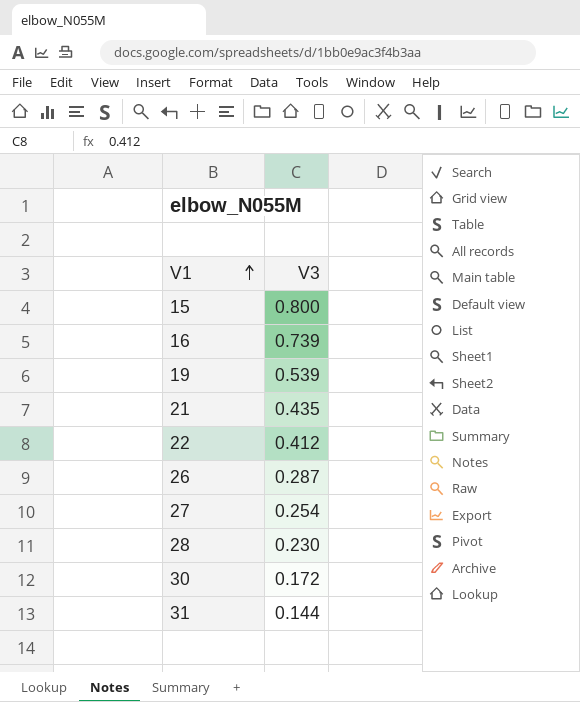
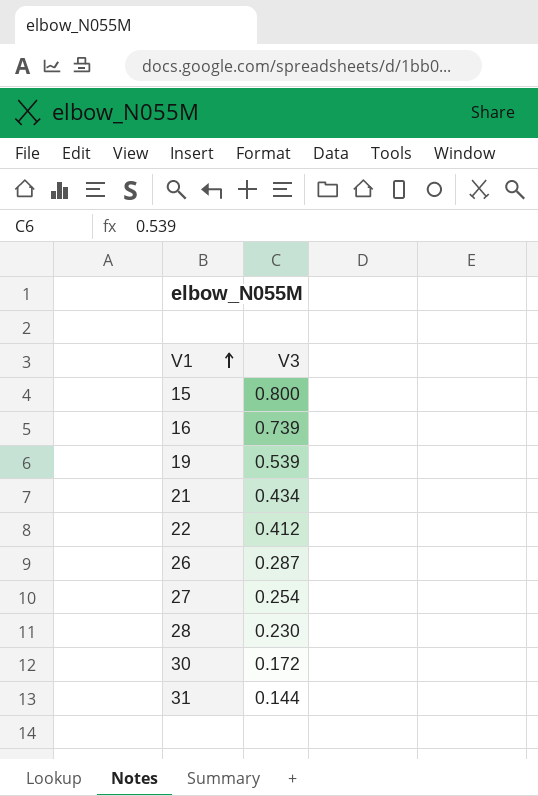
21 | V3: 0.435 -> 0.434

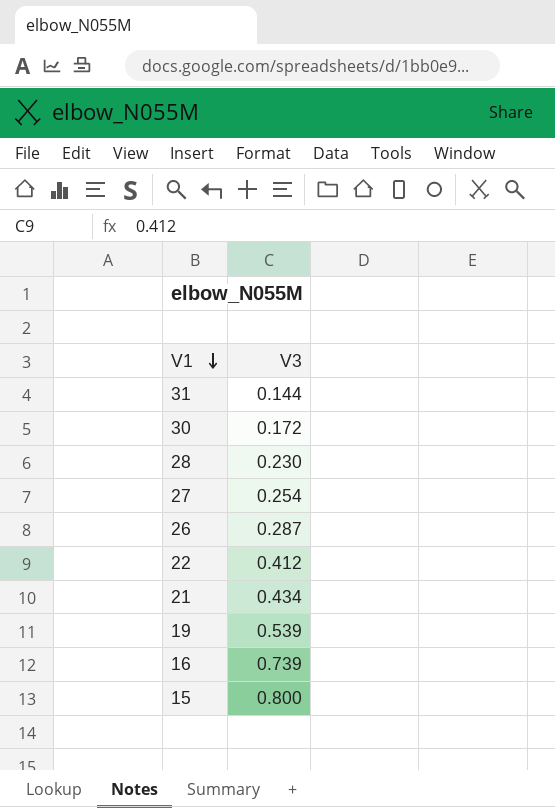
row order: V1 ascending -> V1 descending

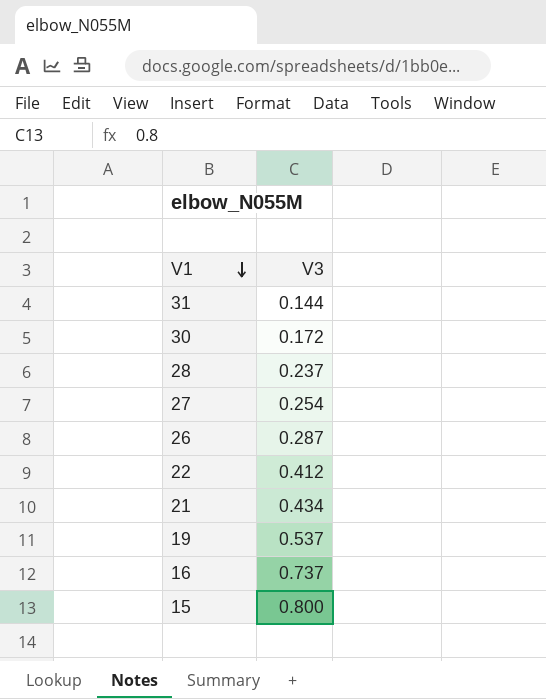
28 | V3: 0.230 -> 0.237
19 | V3: 0.539 -> 0.537
16 | V3: 0.739 -> 0.737

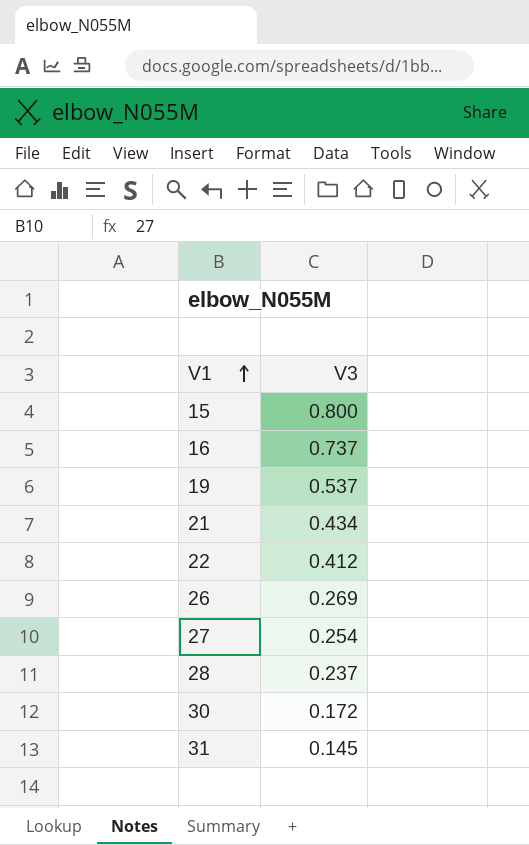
row order: V1 descending -> V1 ascending
26 | V3: 0.287 -> 0.269
31 | V3: 0.144 -> 0.145

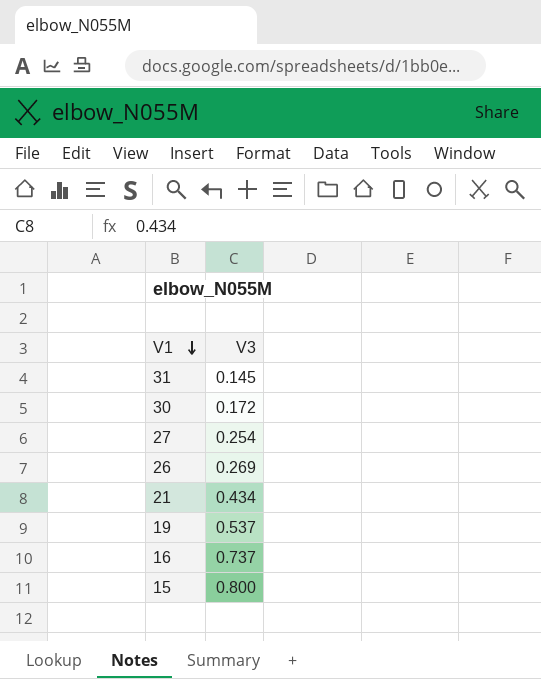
row order: V1 ascending -> V1 descending
row 22: 0.412 -> none
row 28: 0.237 -> none

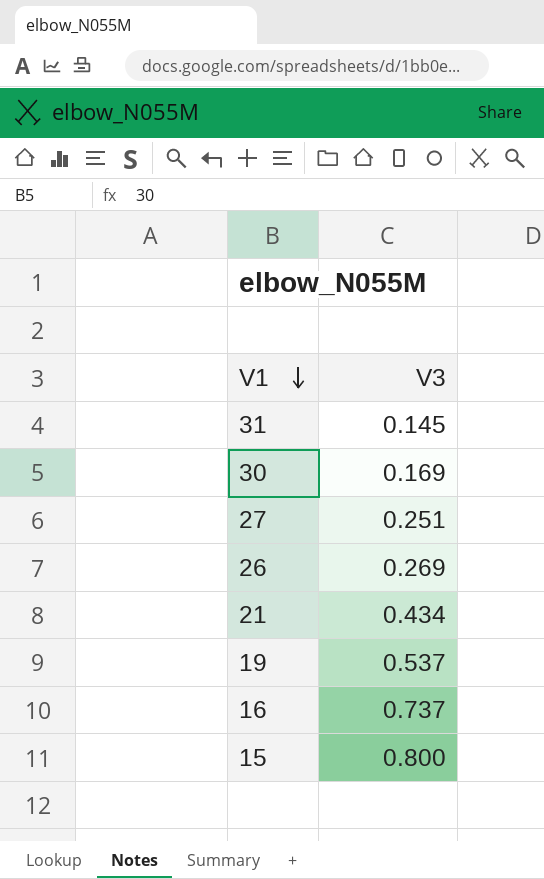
30 | V3: 0.172 -> 0.169
27 | V3: 0.254 -> 0.251

